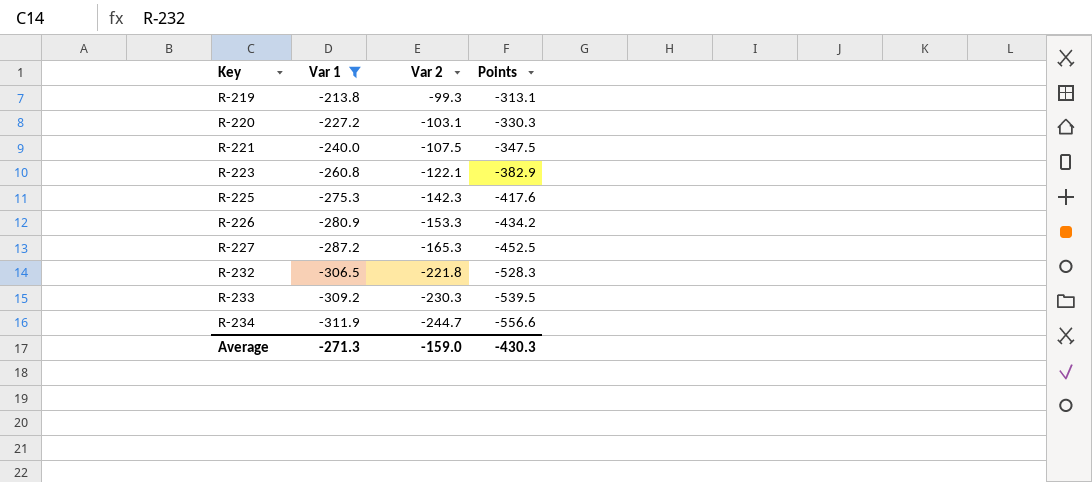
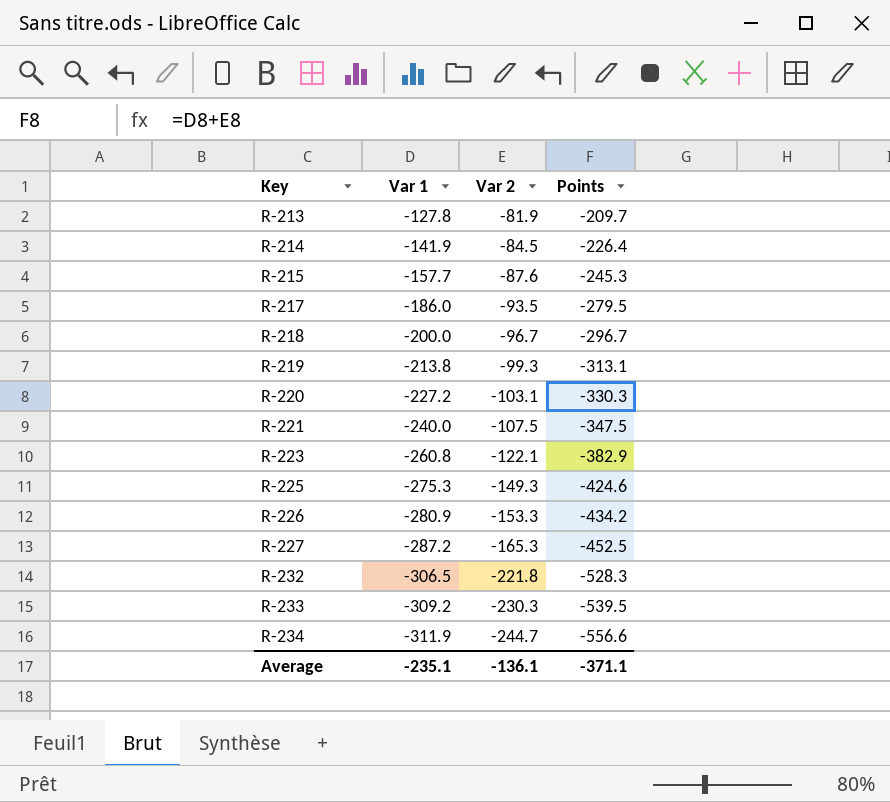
filter: Var 1 <= -213.8 -> none
R-225 | Var 2: -142.3 -> -149.3
R-225 | Points: -417.6 -> -424.6
Average | Var 1: -271.3 -> -235.1
Average | Var 2: -159.0 -> -136.1
Average | Points: -430.3 -> -371.1

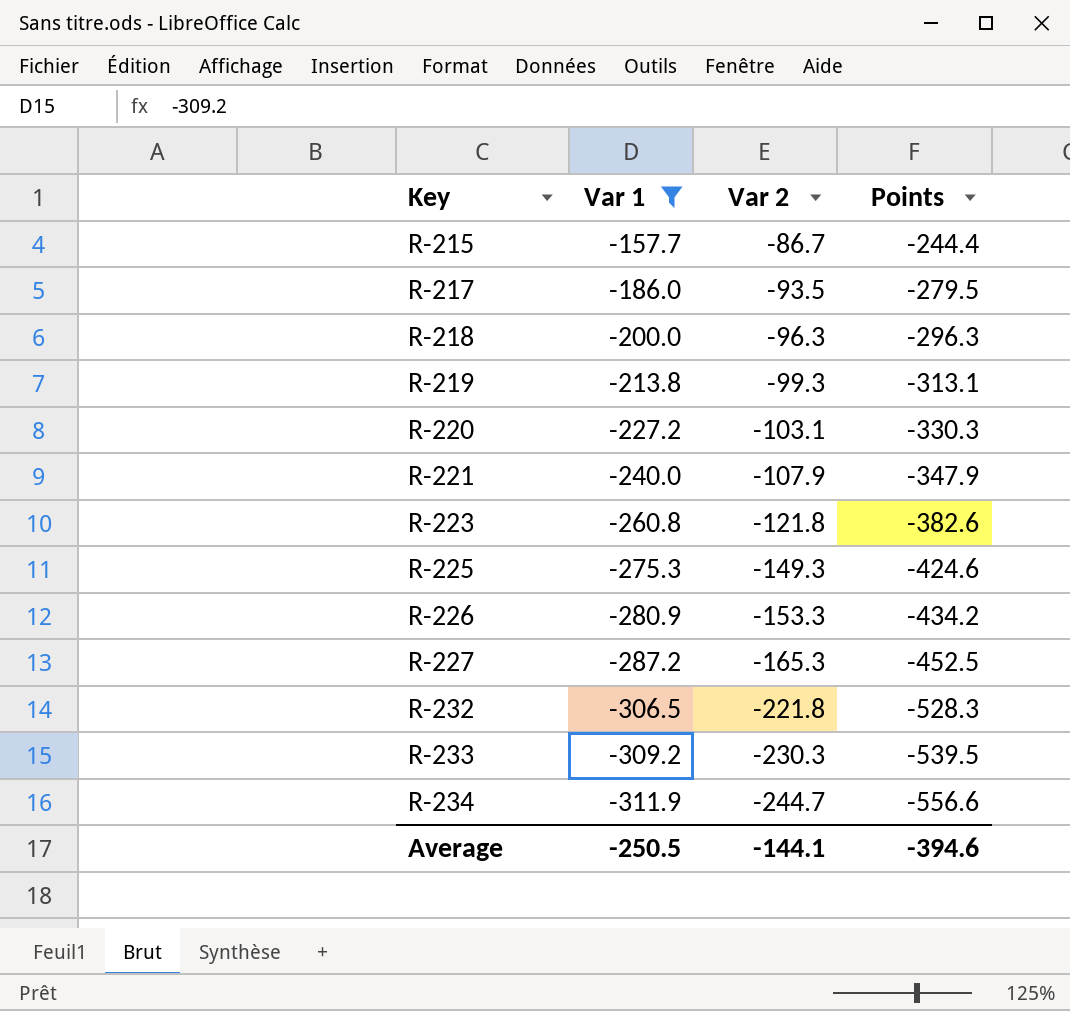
filter: none -> Var 1 <= -157.7
R-215 | Var 2: -87.6 -> -86.7
R-215 | Points: -245.3 -> -244.4
R-218 | Var 2: -96.7 -> -96.3
R-218 | Points: -296.7 -> -296.3
R-221 | Var 2: -107.5 -> -107.9
R-221 | Points: -347.5 -> -347.9
R-223 | Var 2: -122.1 -> -121.8
R-223 | Points: -382.9 -> -382.6
Average | Var 1: -235.1 -> -250.5
Average | Var 2: -136.1 -> -144.1
Average | Points: -371.1 -> -394.6

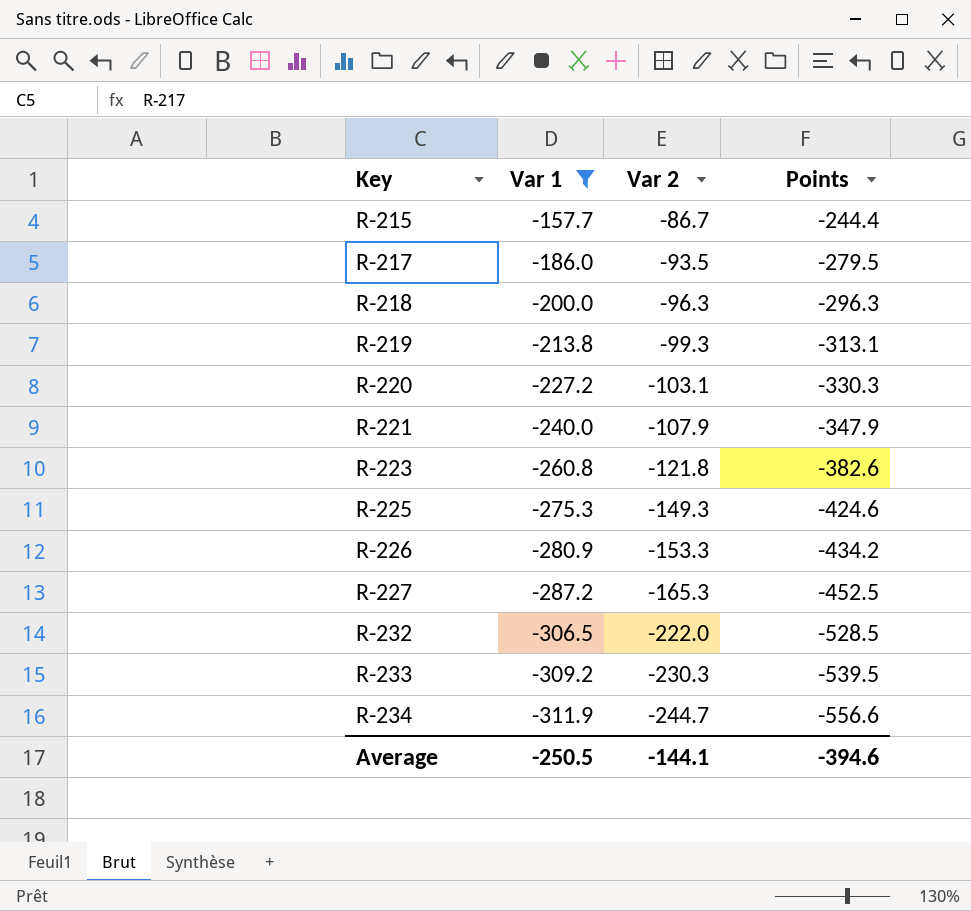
R-232 | Var 2: -221.8 -> -222.0
R-232 | Points: -528.3 -> -528.5

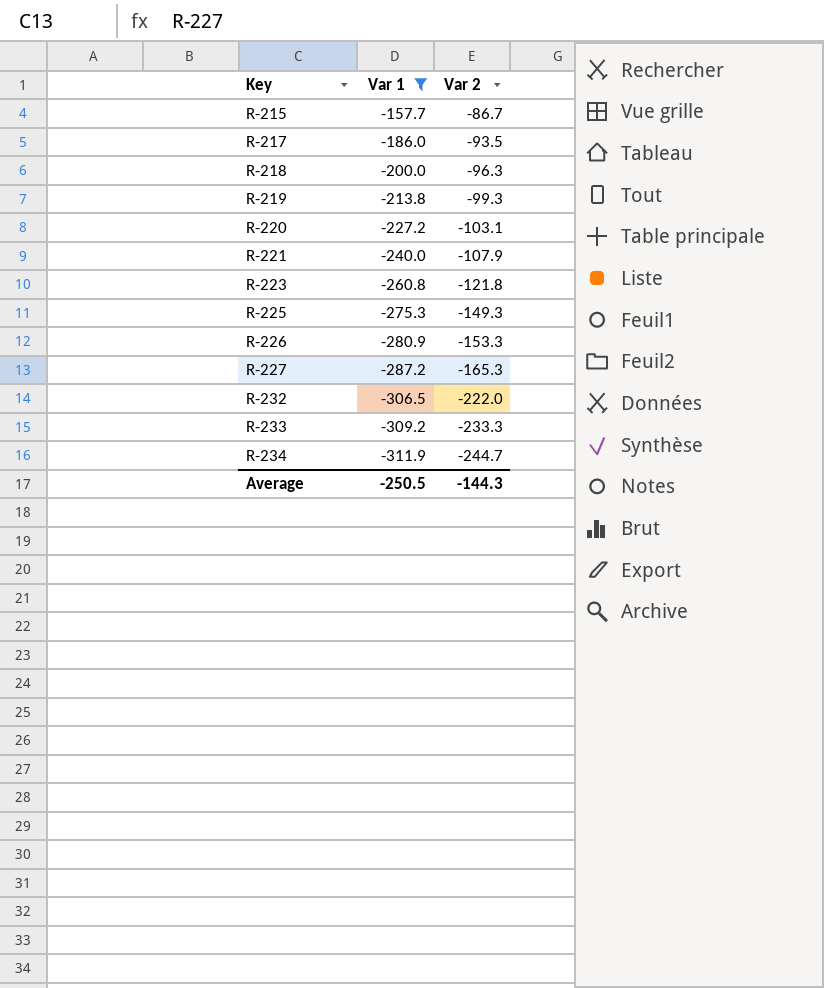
column Points | formula: [Var 1] + [Var 2] -> none
R-233 | Var 2: -230.3 -> -233.3
Average | Var 2: -144.1 -> -144.3

